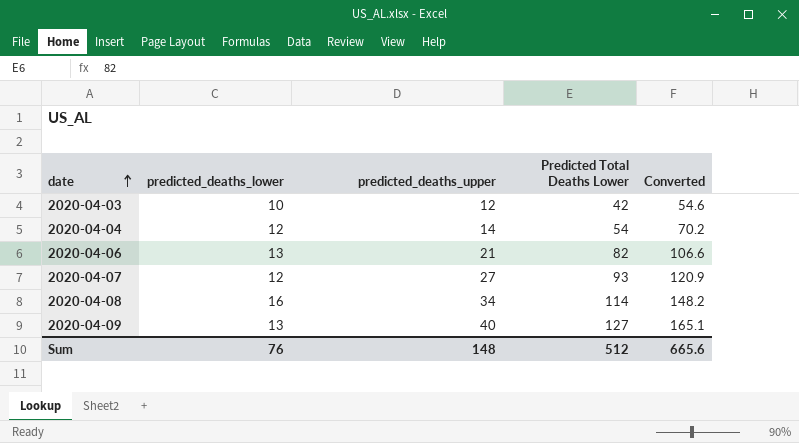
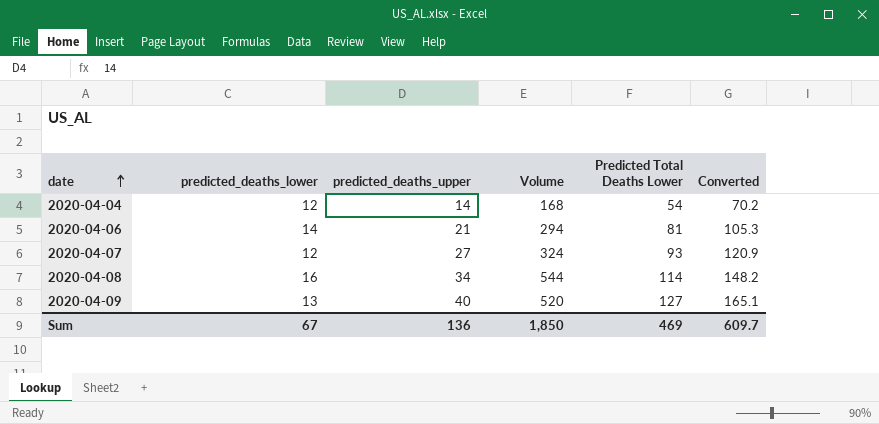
column Volume | formula: none -> [predicted_deaths_lower] * [predicted_deaths_upper]
row 2020-04-03: 10 | 12 | 42 | 54.6 -> none
2020-04-06 | predicted_deaths_lower: 13 -> 14
2020-04-06 | Predicted Total Deaths Lower: 82 -> 81
2020-04-06 | Converted: 106.6 -> 105.3
Sum | predicted_deaths_lower: 76 -> 67
Sum | predicted_deaths_upper: 148 -> 136
Sum | Predicted Total Deaths Lower: 512 -> 469
Sum | Converted: 665.6 -> 609.7

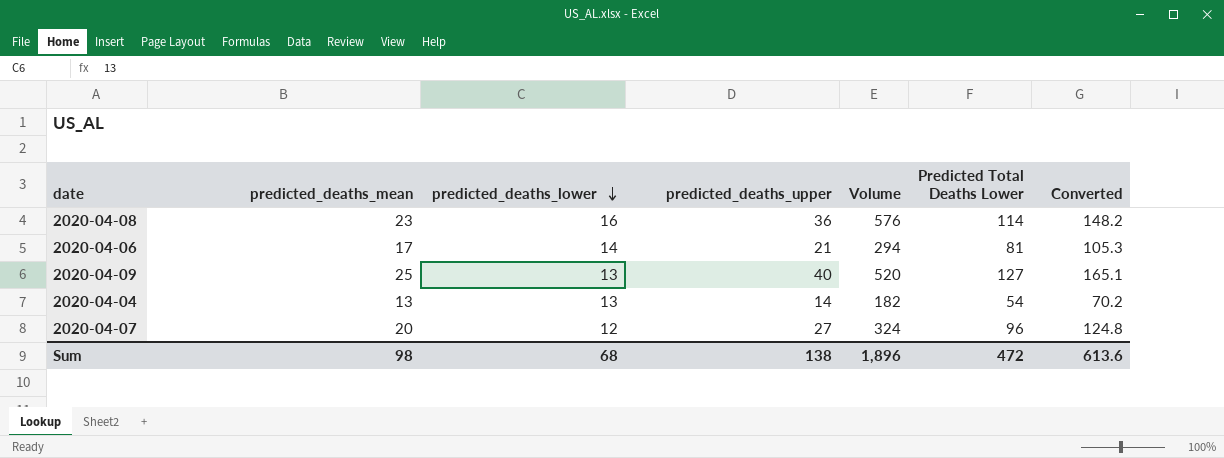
row order: date ascending -> predicted_deaths_lower descending
column predicted_deaths_mean | position: none -> 2
2020-04-08 | predicted_deaths_upper: 34 -> 36
2020-04-08 | Volume: 544 -> 576
2020-04-04 | predicted_deaths_lower: 12 -> 13
2020-04-04 | Volume: 168 -> 182
2020-04-07 | Predicted Total Deaths Lower: 93 -> 96
2020-04-07 | Converted: 120.9 -> 124.8
Sum | predicted_deaths_lower: 67 -> 68
Sum | predicted_deaths_upper: 136 -> 138
Sum | Volume: 1,850 -> 1,896
Sum | Predicted Total Deaths Lower: 469 -> 472
Sum | Converted: 609.7 -> 613.6

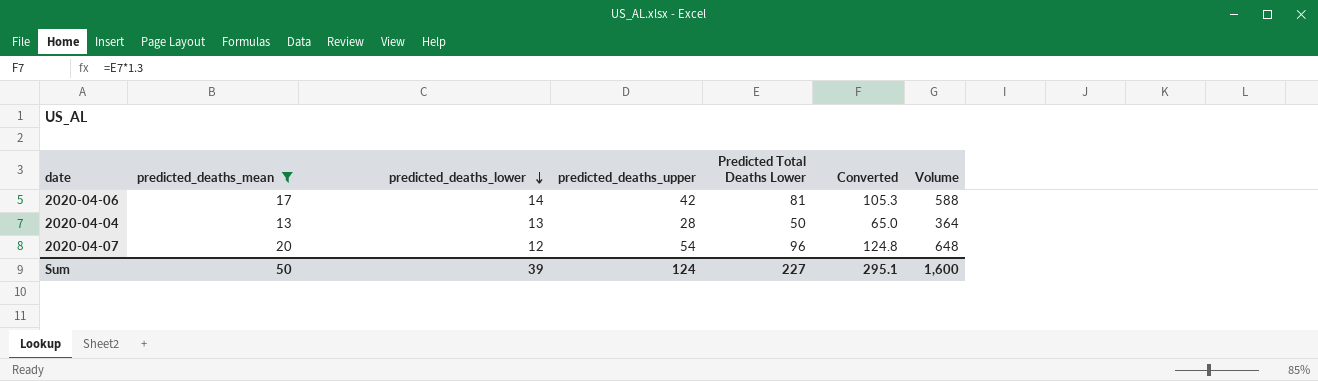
filter: none -> predicted_deaths_mean <= 20
column Volume | position: 5 -> 7
2020-04-06 | predicted_deaths_upper: 21 -> 42
2020-04-06 | Volume: 294 -> 588
2020-04-04 | predicted_deaths_upper: 14 -> 28
2020-04-04 | Predicted Total Deaths Lower: 54 -> 50
2020-04-04 | Converted: 70.2 -> 65.0
2020-04-04 | Volume: 182 -> 364
2020-04-07 | predicted_deaths_upper: 27 -> 54
2020-04-07 | Volume: 324 -> 648
Sum | predicted_deaths_mean: 98 -> 50
Sum | predicted_deaths_lower: 68 -> 39
Sum | predicted_deaths_upper: 138 -> 124
Sum | Predicted Total Deaths Lower: 472 -> 227
Sum | Converted: 613.6 -> 295.1
Sum | Volume: 1,896 -> 1,600

